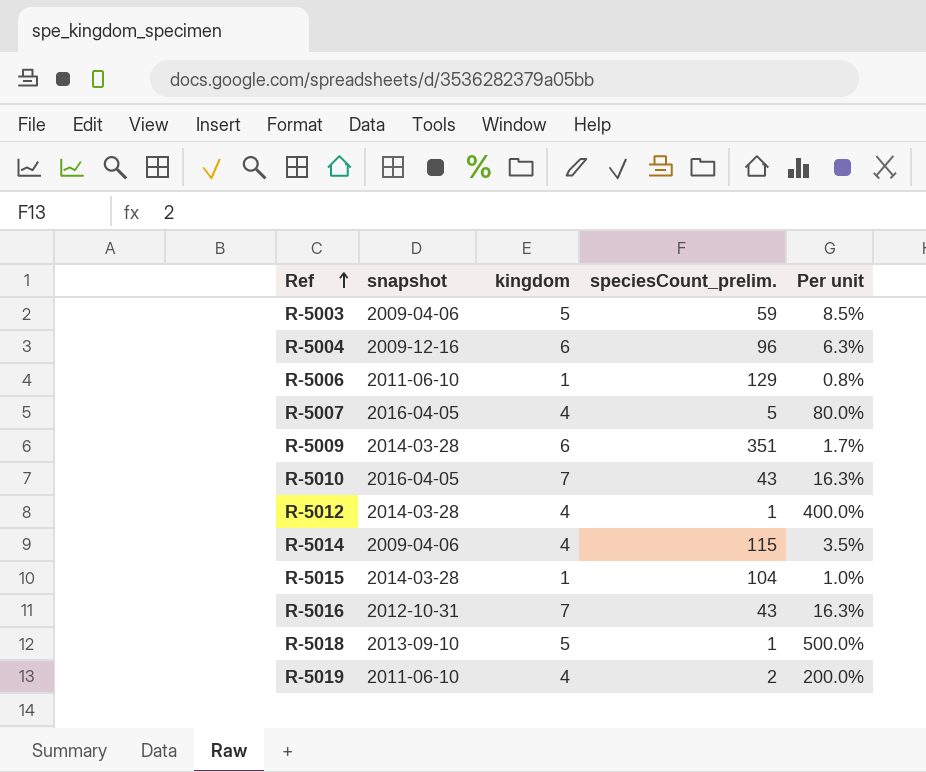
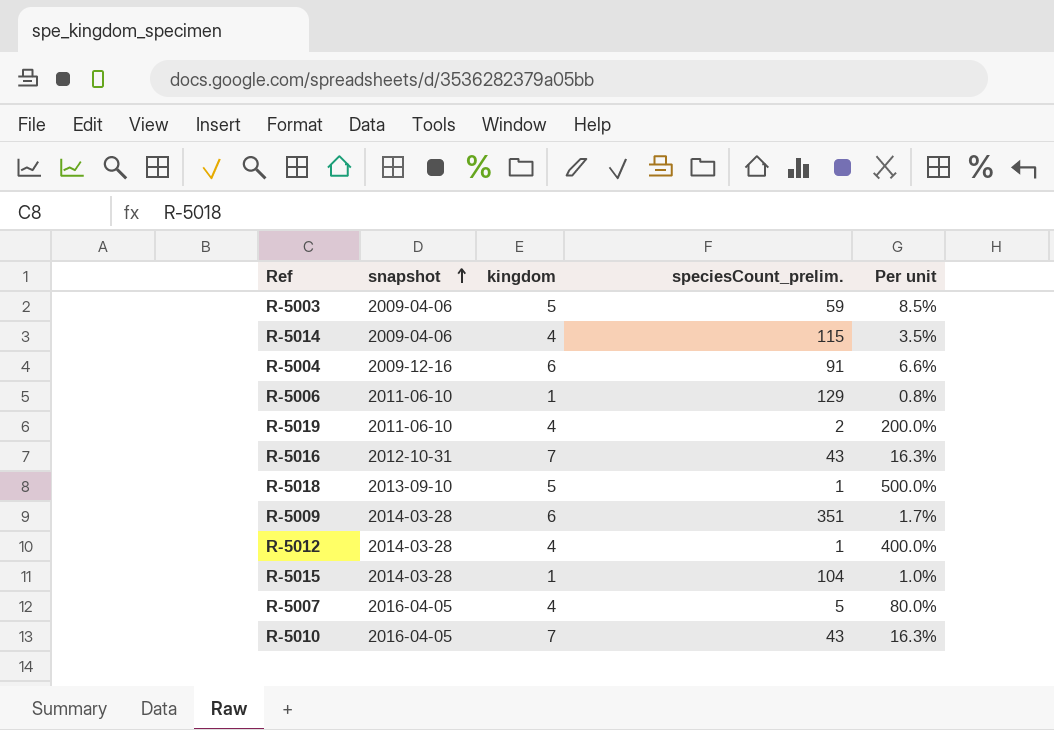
row order: Ref ascending -> snapshot ascending
R-5004 | speciesCount_prelim.: 96 -> 91
R-5004 | Per unit: 6.3% -> 6.6%

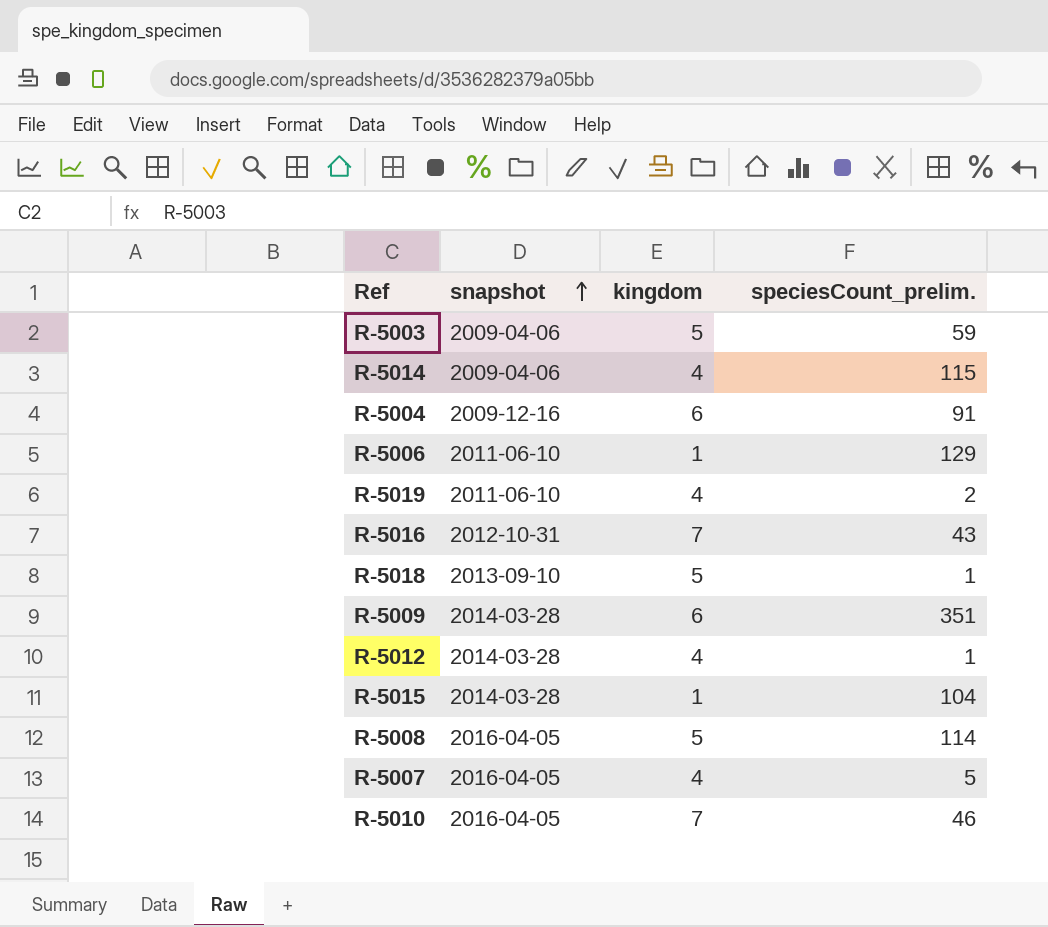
column Per unit | formula: [kingdom] / [speciesCount_prelim.] -> none
row R-5008: none -> 2016-04-05 | 5 | 114
R-5010 | speciesCount_prelim.: 43 -> 46

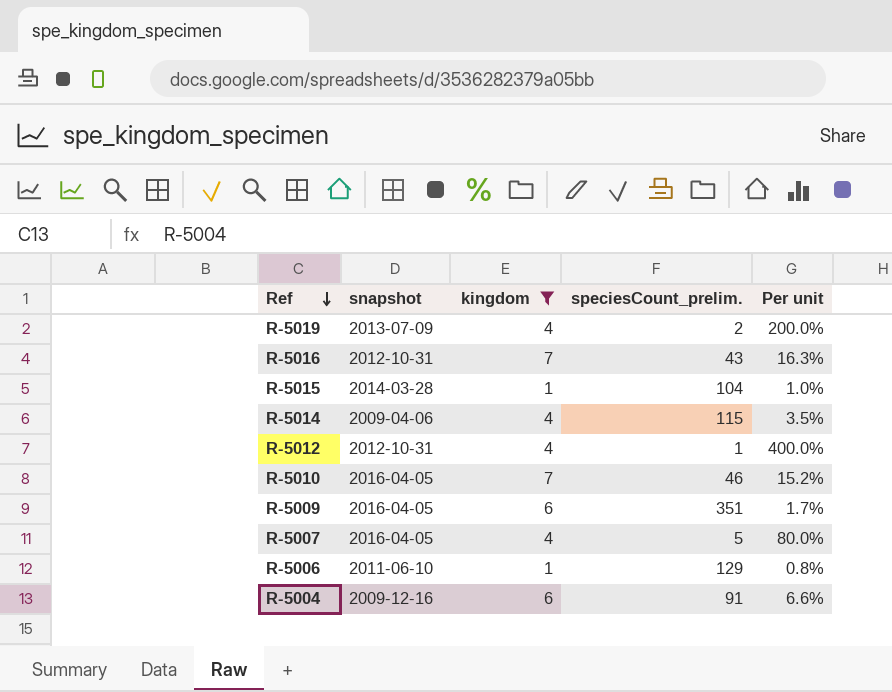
filter: none -> kingdom != 5
row order: snapshot ascending -> Ref descending
column Per unit | formula: none -> [kingdom] / [speciesCount_prelim.]
R-5019 | snapshot: 2011-06-10 -> 2013-07-09
R-5012 | snapshot: 2014-03-28 -> 2012-10-31
R-5009 | snapshot: 2014-03-28 -> 2016-04-05

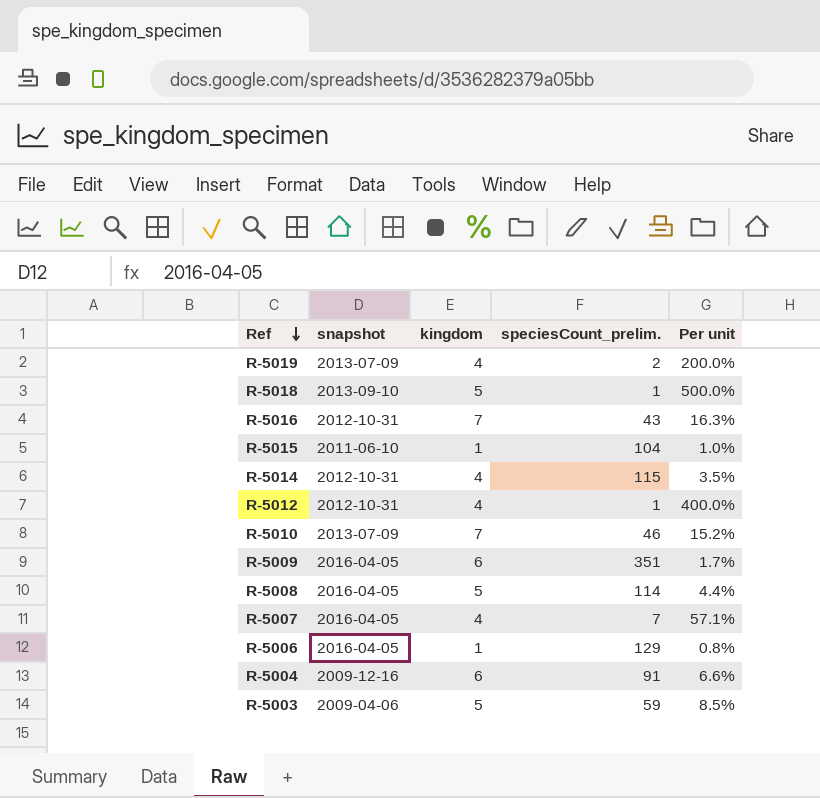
filter: kingdom != 5 -> none
R-5015 | snapshot: 2014-03-28 -> 2011-06-10
R-5014 | snapshot: 2009-04-06 -> 2012-10-31
R-5010 | snapshot: 2016-04-05 -> 2013-07-09
R-5007 | speciesCount_prelim.: 5 -> 7
R-5007 | Per unit: 80.0% -> 57.1%
R-5006 | snapshot: 2011-06-10 -> 2016-04-05

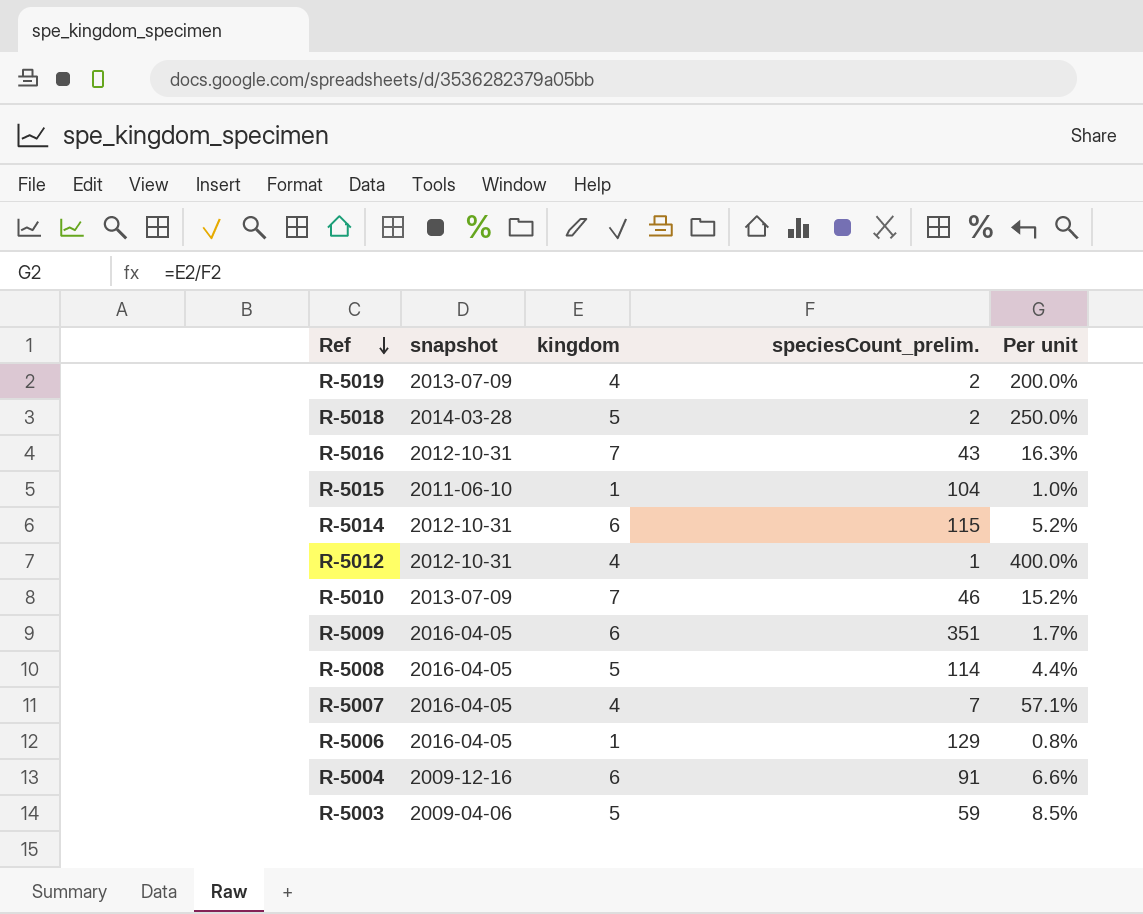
R-5018 | snapshot: 2013-09-10 -> 2014-03-28
R-5018 | speciesCount_prelim.: 1 -> 2
R-5018 | Per unit: 500.0% -> 250.0%
R-5014 | kingdom: 4 -> 6
R-5014 | Per unit: 3.5% -> 5.2%

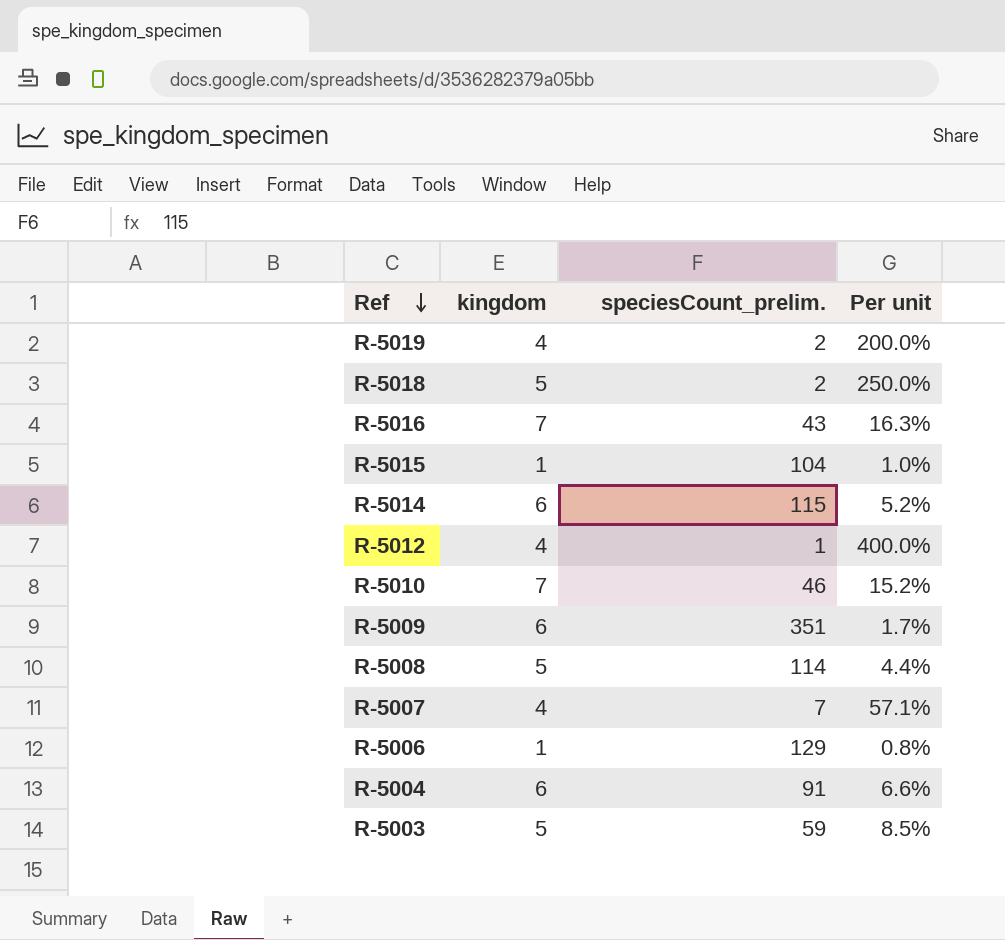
column snapshot | position: 2 -> none

